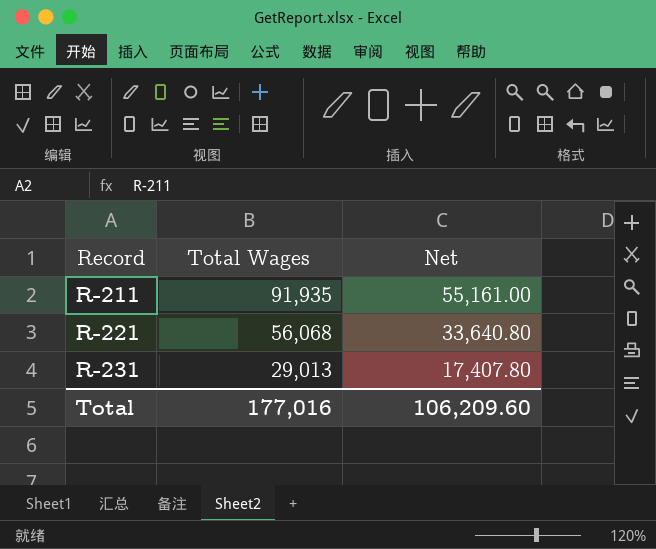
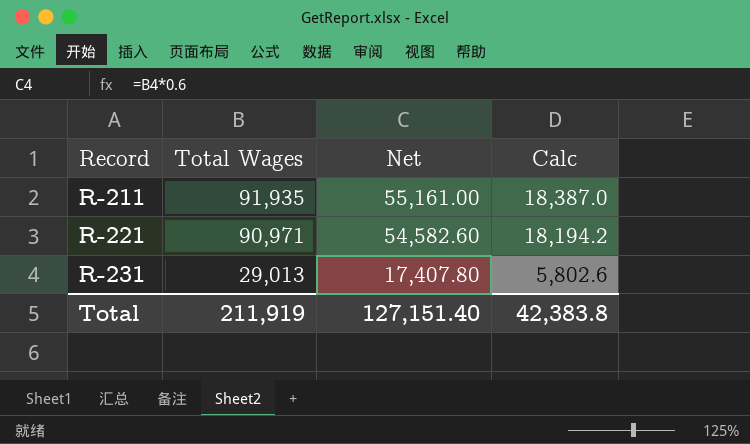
column Calc | formula: none -> [Total Wages] * 0.2
R-221 | Total Wages: 56,068 -> 90,971
R-221 | Net: 33,640.80 -> 54,582.60
Total | Total Wages: 177,016 -> 211,919
Total | Net: 106,209.60 -> 127,151.40

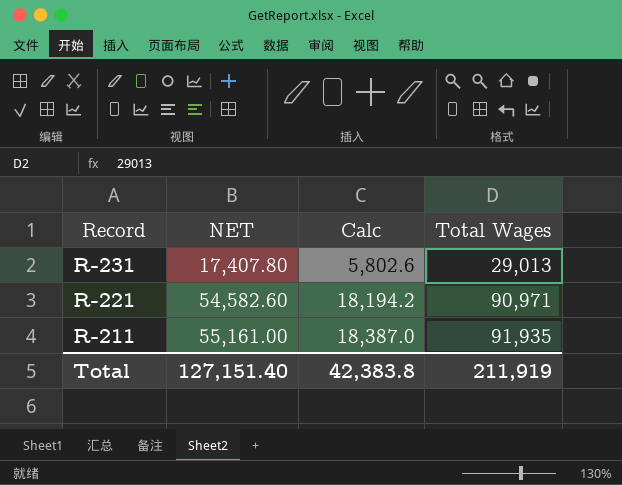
row order: Record ascending -> Record descending
column name: Net -> NET
column Total Wages | position: 2 -> 4

